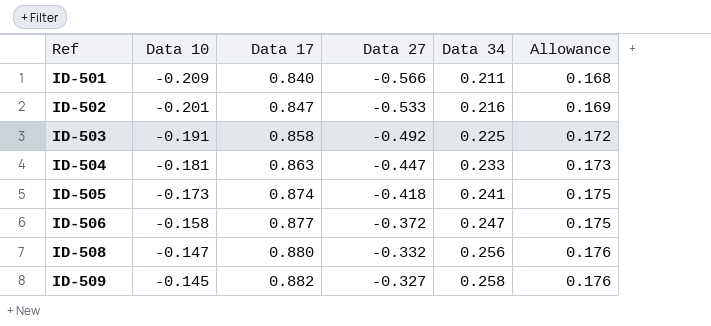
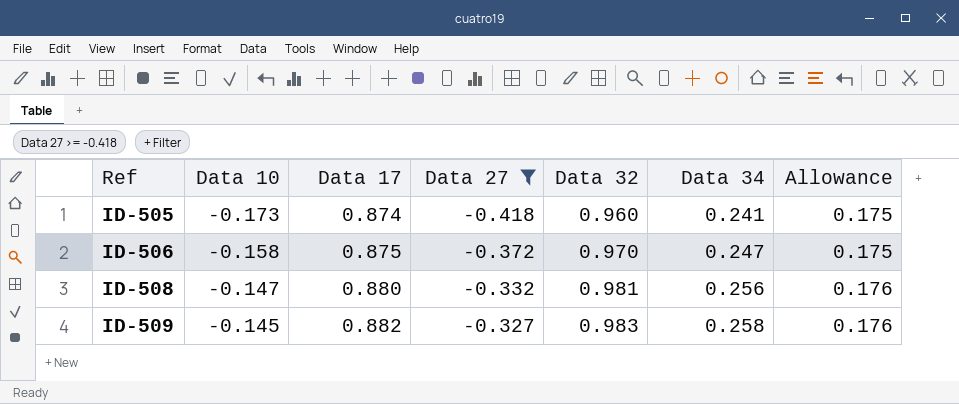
filter: none -> Data 27 >= -0.418
column Data 32 | position: none -> 5
ID-506 | Data 17: 0.877 -> 0.875

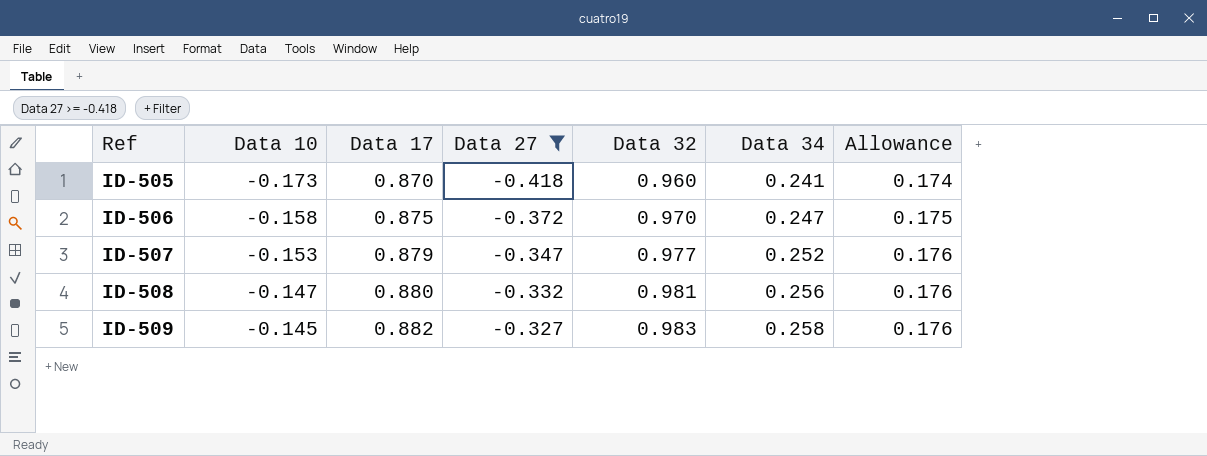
ID-505 | Data 17: 0.874 -> 0.870
ID-505 | Allowance: 0.175 -> 0.174
row ID-507: none -> -0.153 | 0.879 | -0.347 | 0.977 | 0.252 | 0.176

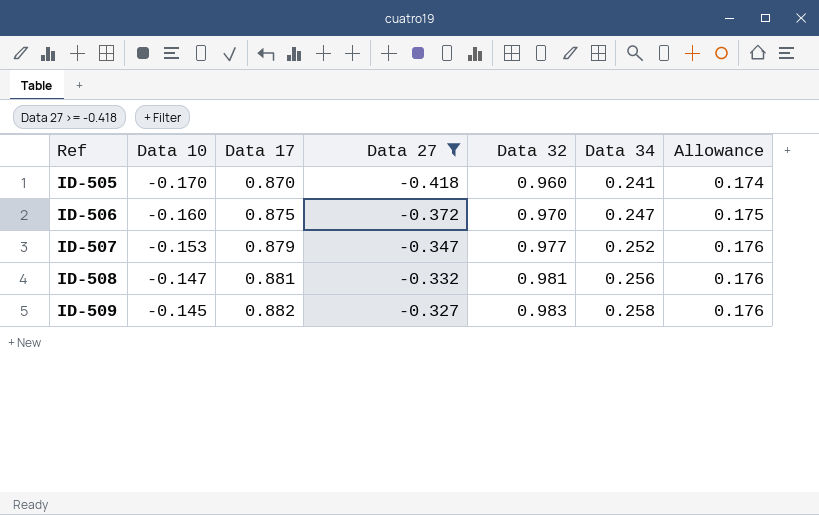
ID-505 | Data 10: -0.173 -> -0.170
ID-506 | Data 10: -0.158 -> -0.160
ID-508 | Data 17: 0.880 -> 0.881

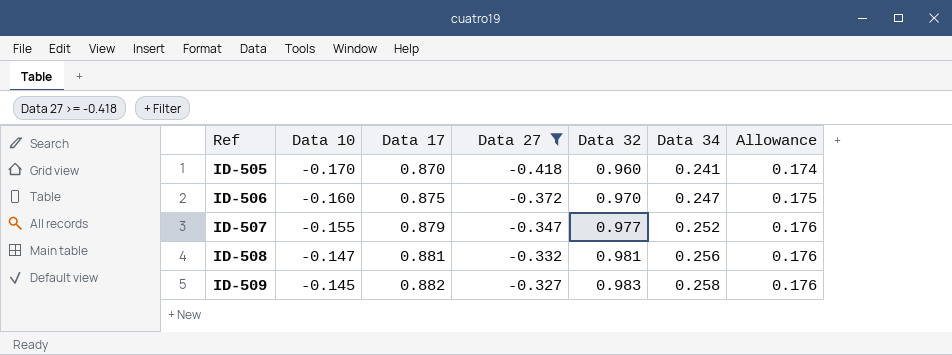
ID-507 | Data 10: -0.153 -> -0.155

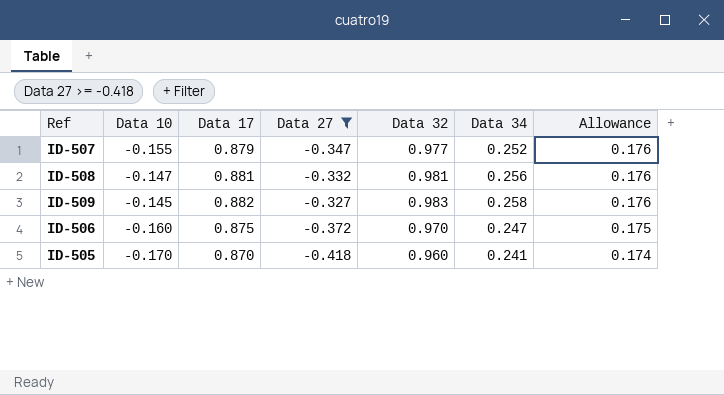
row order: Ref ascending -> Allowance descending

